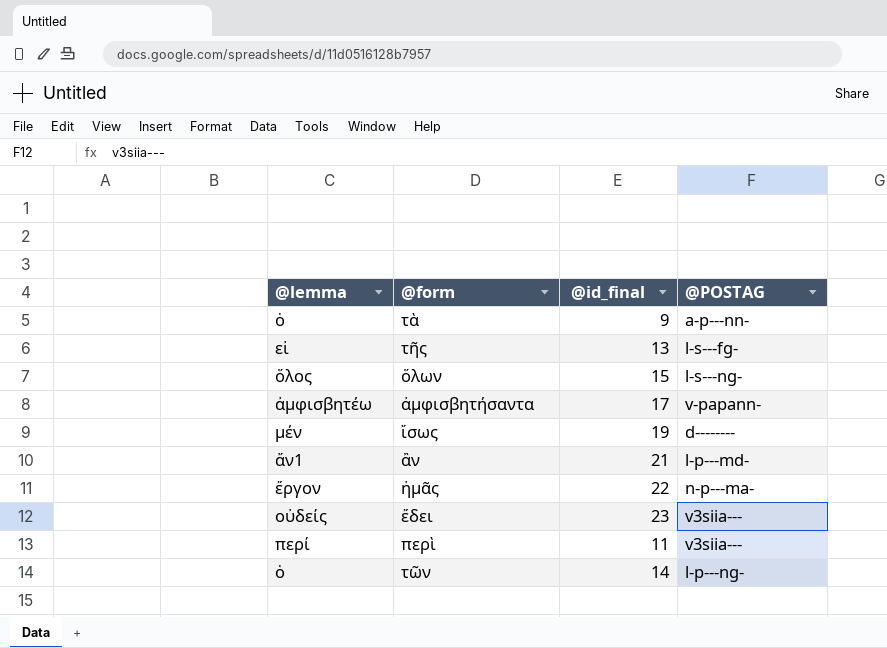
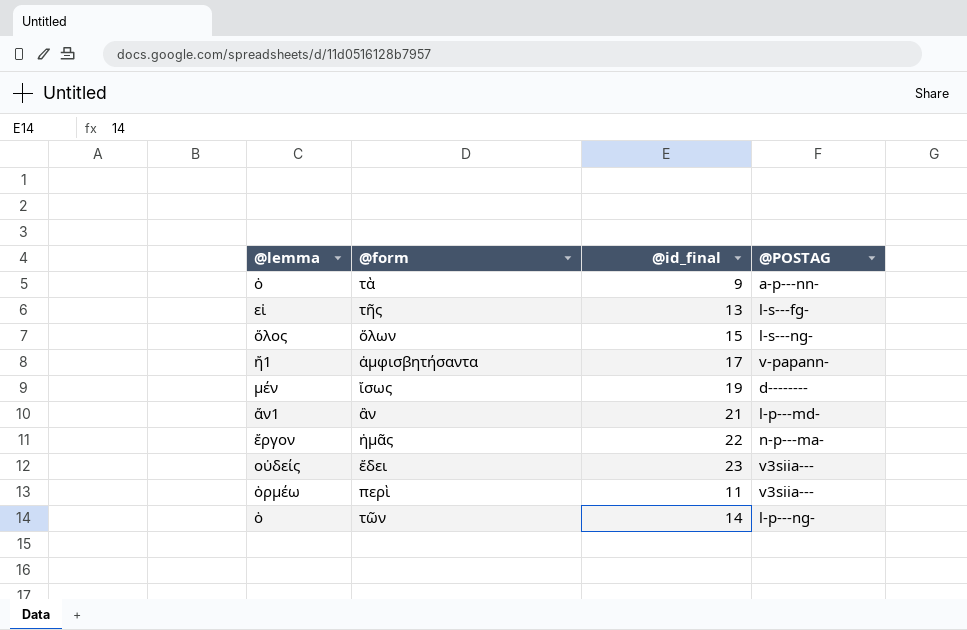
ἀμφισβητήσαντα | @lemma: ἀμφισβητέω -> ἤ1
περὶ | @lemma: περί -> ὁρμέω

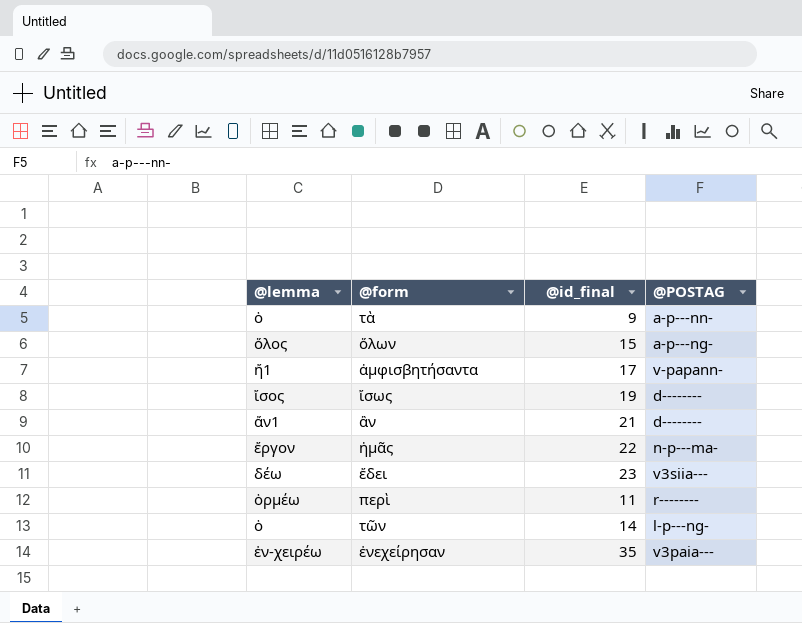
row τῆς: εἰ | 13 | l-s---fg- -> none
ὅλων | @POSTAG: l-s---ng- -> a-p---ng-
ἴσως | @lemma: μέν -> ἴσος
ἂν | @POSTAG: l-p---md- -> d--------
ἔδει | @lemma: οὐδείς -> δέω
περὶ | @POSTAG: v3siia--- -> r--------
row ἐνεχείρησαν: none -> ἐν-χειρέω | 35 | v3paia---

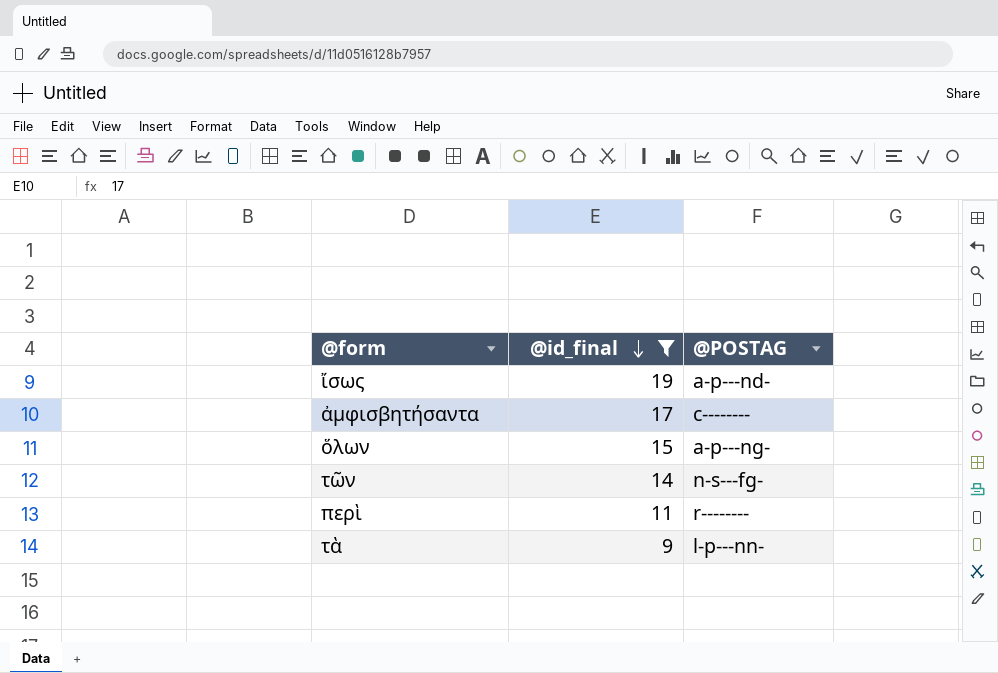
filter: none -> @id_final <= 19
row order: none -> @id_final descending
column @lemma | position: 1 -> none
ἴσως | @POSTAG: d-------- -> a-p---nd-
ἀμφισβητήσαντα | @POSTAG: v-papann- -> c--------
τῶν | @POSTAG: l-p---ng- -> n-s---fg-
τὰ | @POSTAG: a-p---nn- -> l-p---nn-

